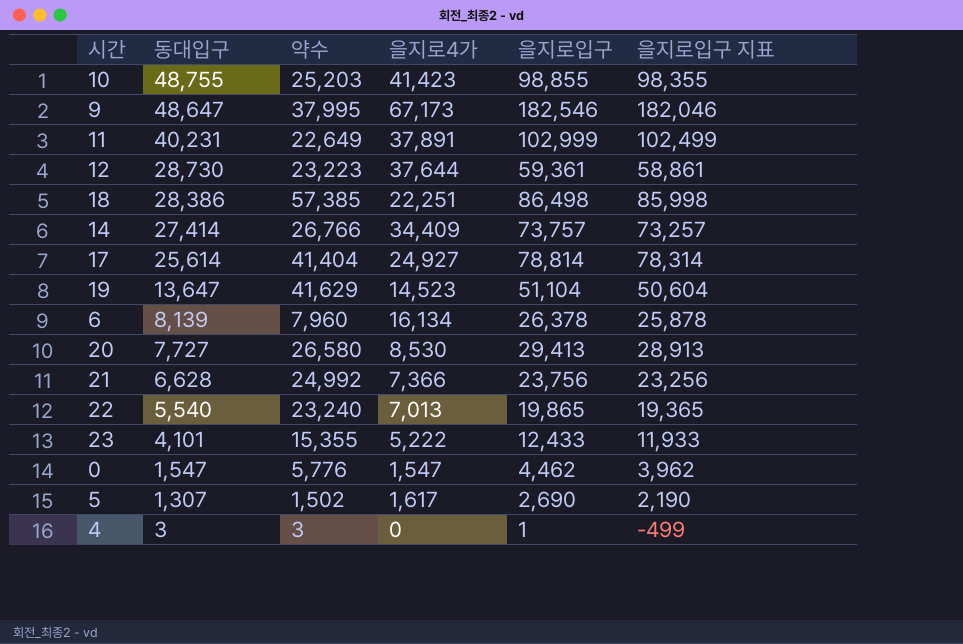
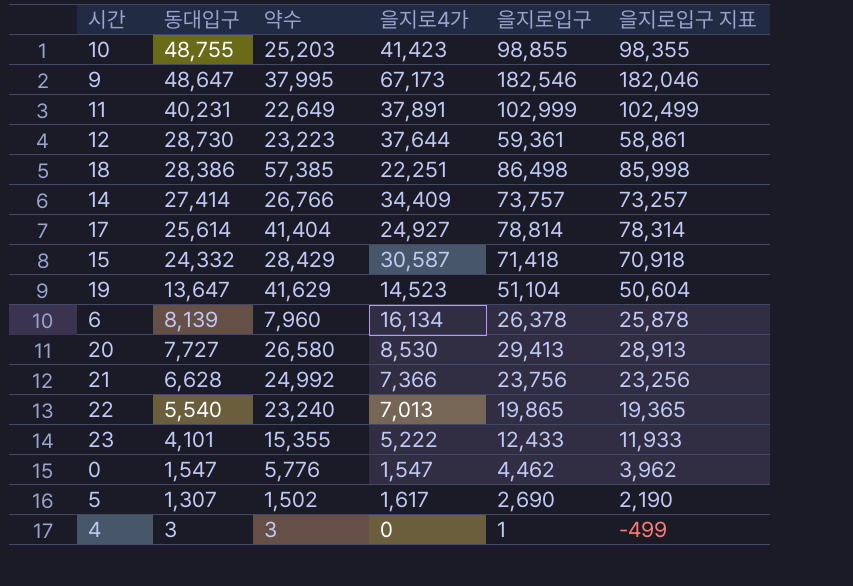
row 15: none -> 24,332 | 28,429 | 30,587 | 71,418 | 70,918

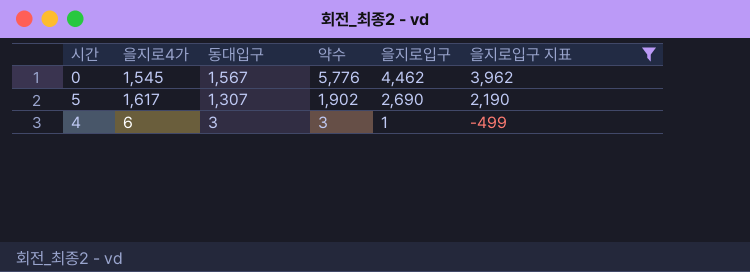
filter: none -> 을지로입구 지표 <= 3,962
column 을지로4가 | position: 4 -> 2
0 | 을지로4가: 1,547 -> 1,545
0 | 동대입구: 1,547 -> 1,567
5 | 약수: 1,502 -> 1,902
4 | 을지로4가: 0 -> 6

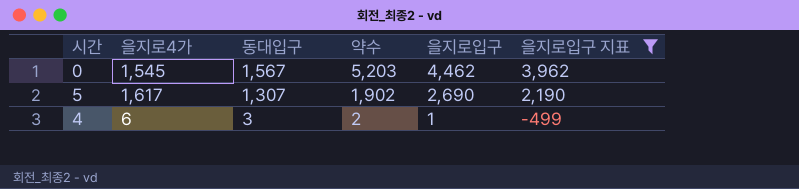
0 | 약수: 5,776 -> 5,203
4 | 약수: 3 -> 2

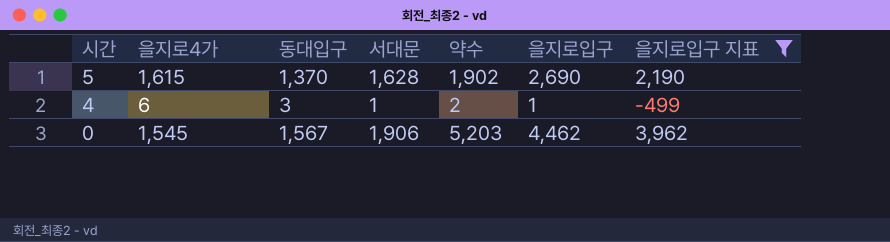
row order: 동대입구 descending -> 시간 descending
column 서대문 | position: none -> 4
5 | 을지로4가: 1,617 -> 1,615
5 | 동대입구: 1,307 -> 1,370

